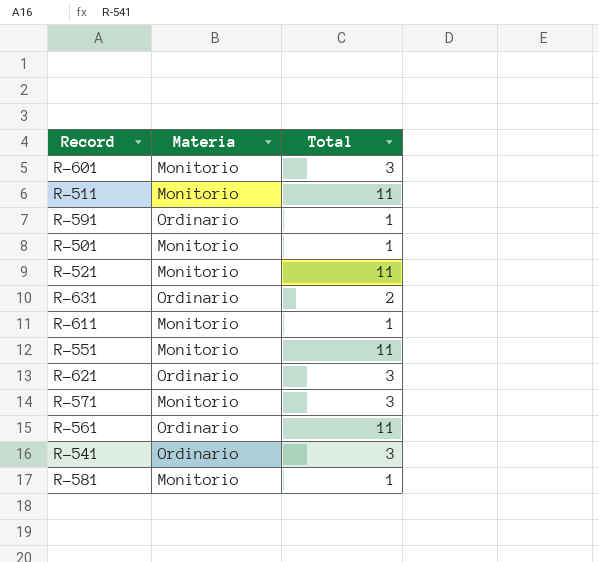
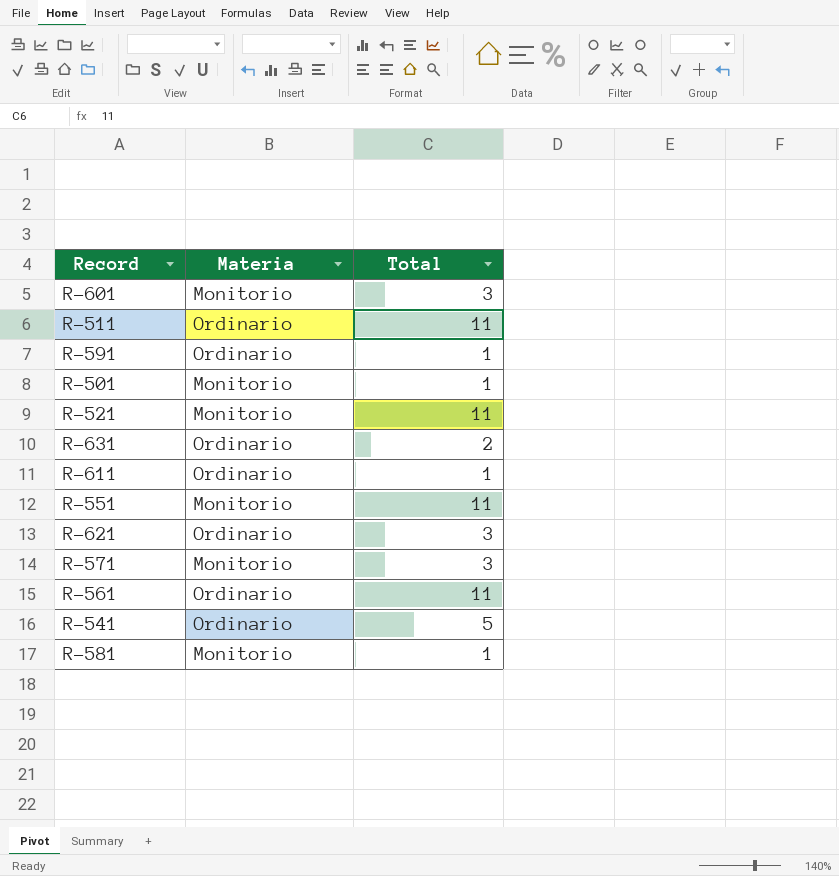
R-511 | Materia: Monitorio -> Ordinario
R-611 | Materia: Monitorio -> Ordinario
R-541 | Total: 3 -> 5

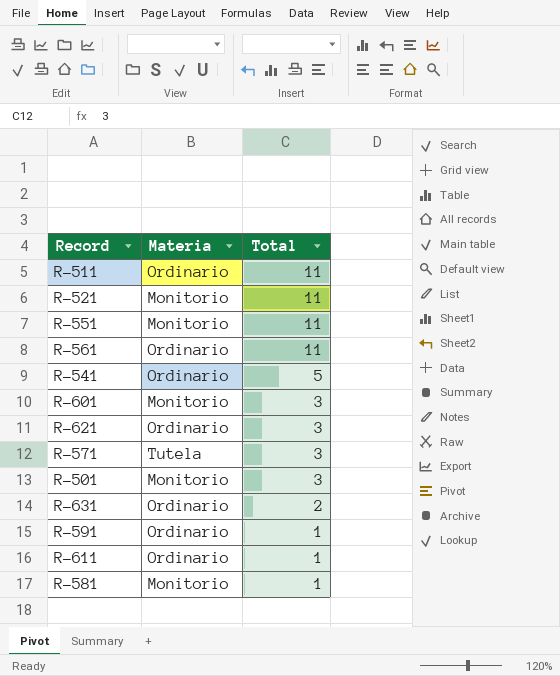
row order: none -> Total descending
R-571 | Materia: Monitorio -> Tutela
R-501 | Total: 1 -> 3

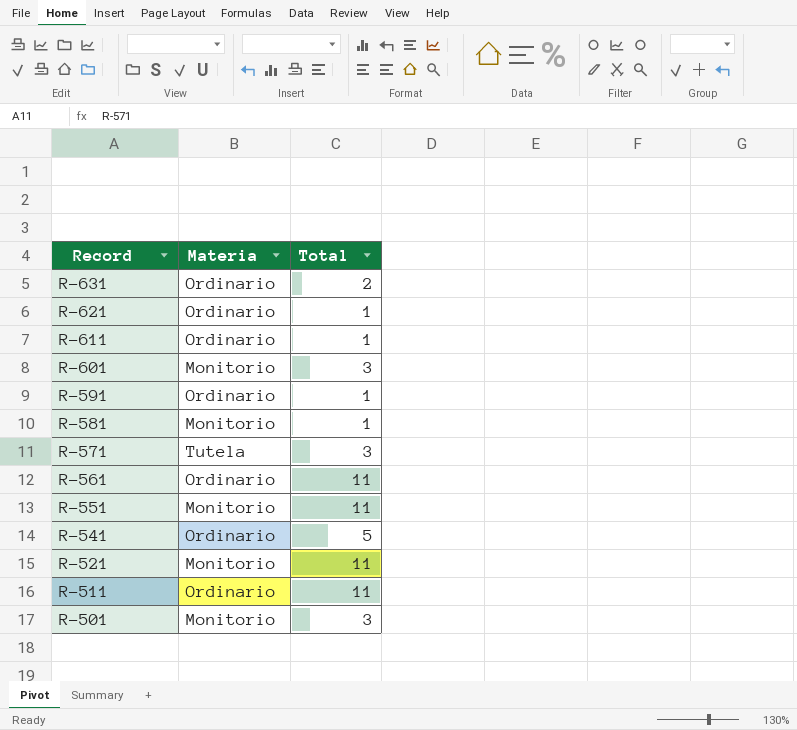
row order: Total descending -> Record descending
R-621 | Total: 3 -> 1

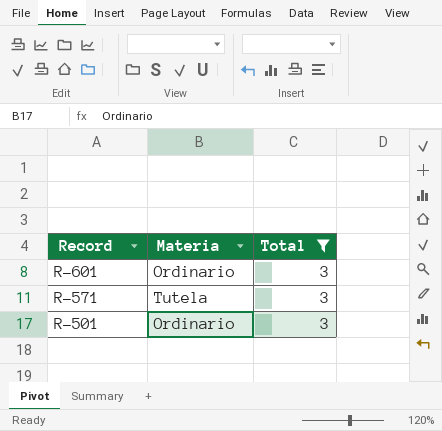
filter: none -> Total = 3
R-601 | Materia: Monitorio -> Ordinario
R-501 | Materia: Monitorio -> Ordinario

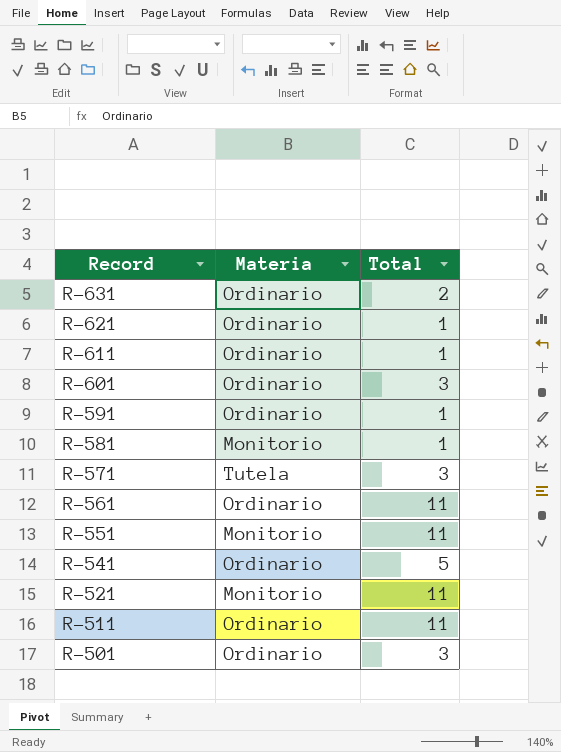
filter: Total = 3 -> none

